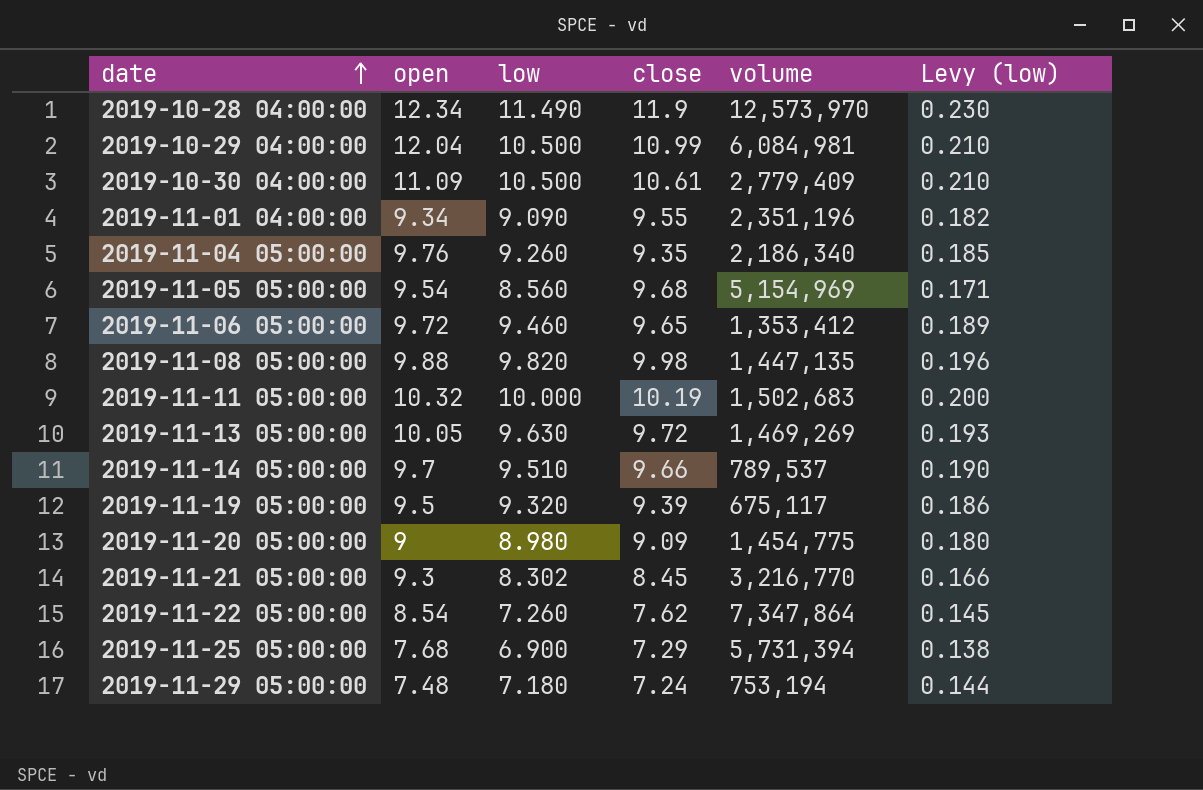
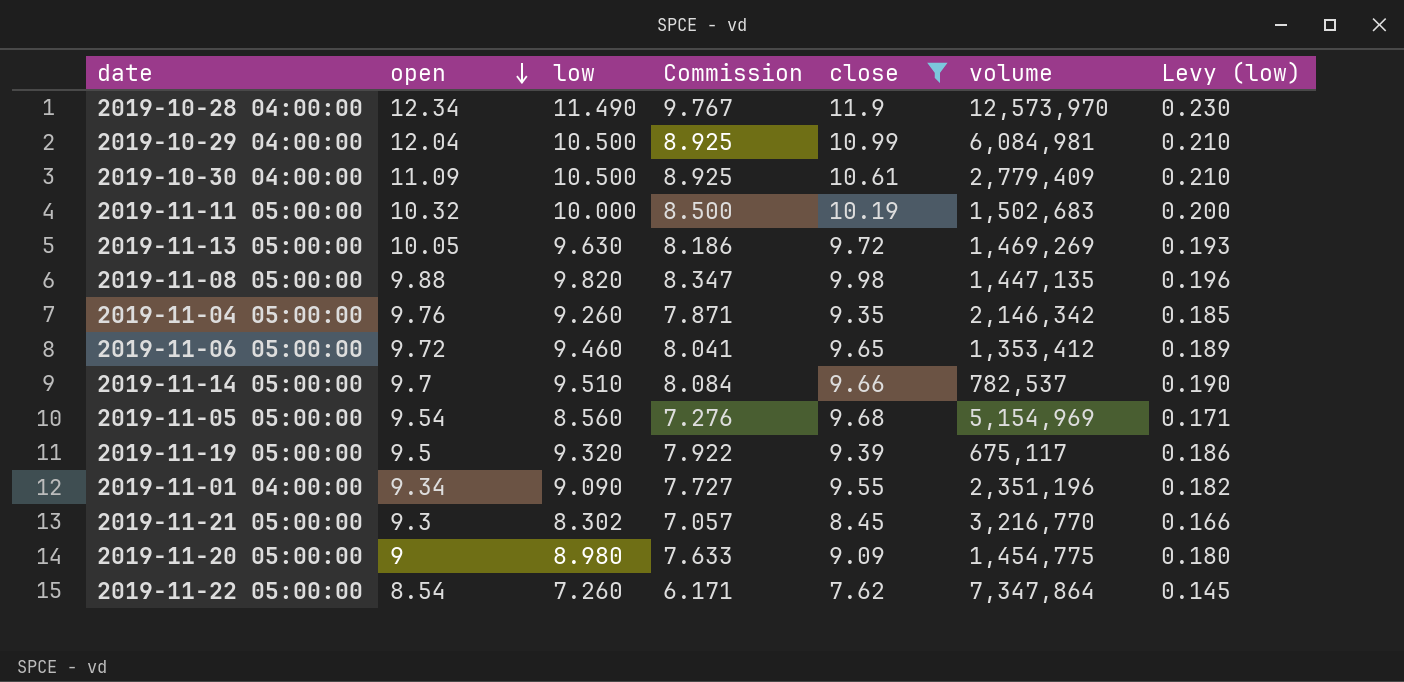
filter: none -> close >= 7.62
row order: date ascending -> open descending
column Commission | formula: none -> [low] * 0.85
2019-11-04 05:00:00 | volume: 2,186,340 -> 2,146,342
2019-11-14 05:00:00 | volume: 789,537 -> 782,537

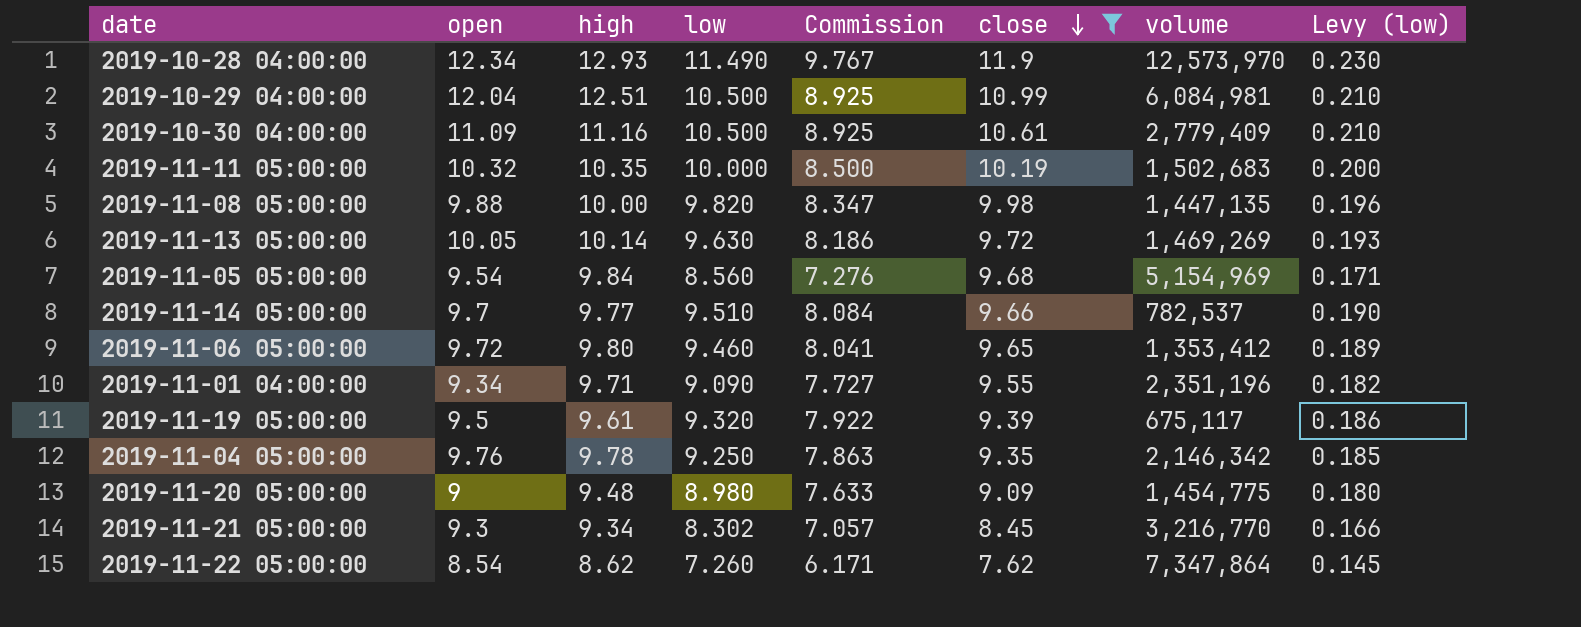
row order: open descending -> close descending
column high | position: none -> 3
2019-11-04 05:00:00 | low: 9.260 -> 9.250
2019-11-04 05:00:00 | Commission: 7.871 -> 7.863

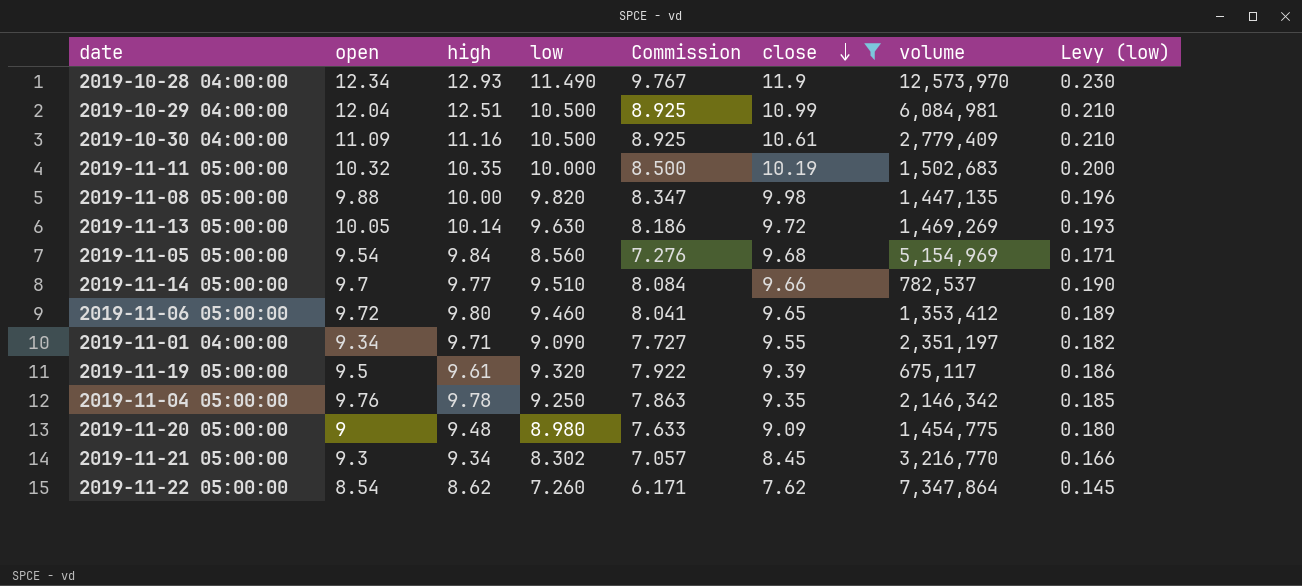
2019-11-01 04:00:00 | volume: 2,351,196 -> 2,351,197

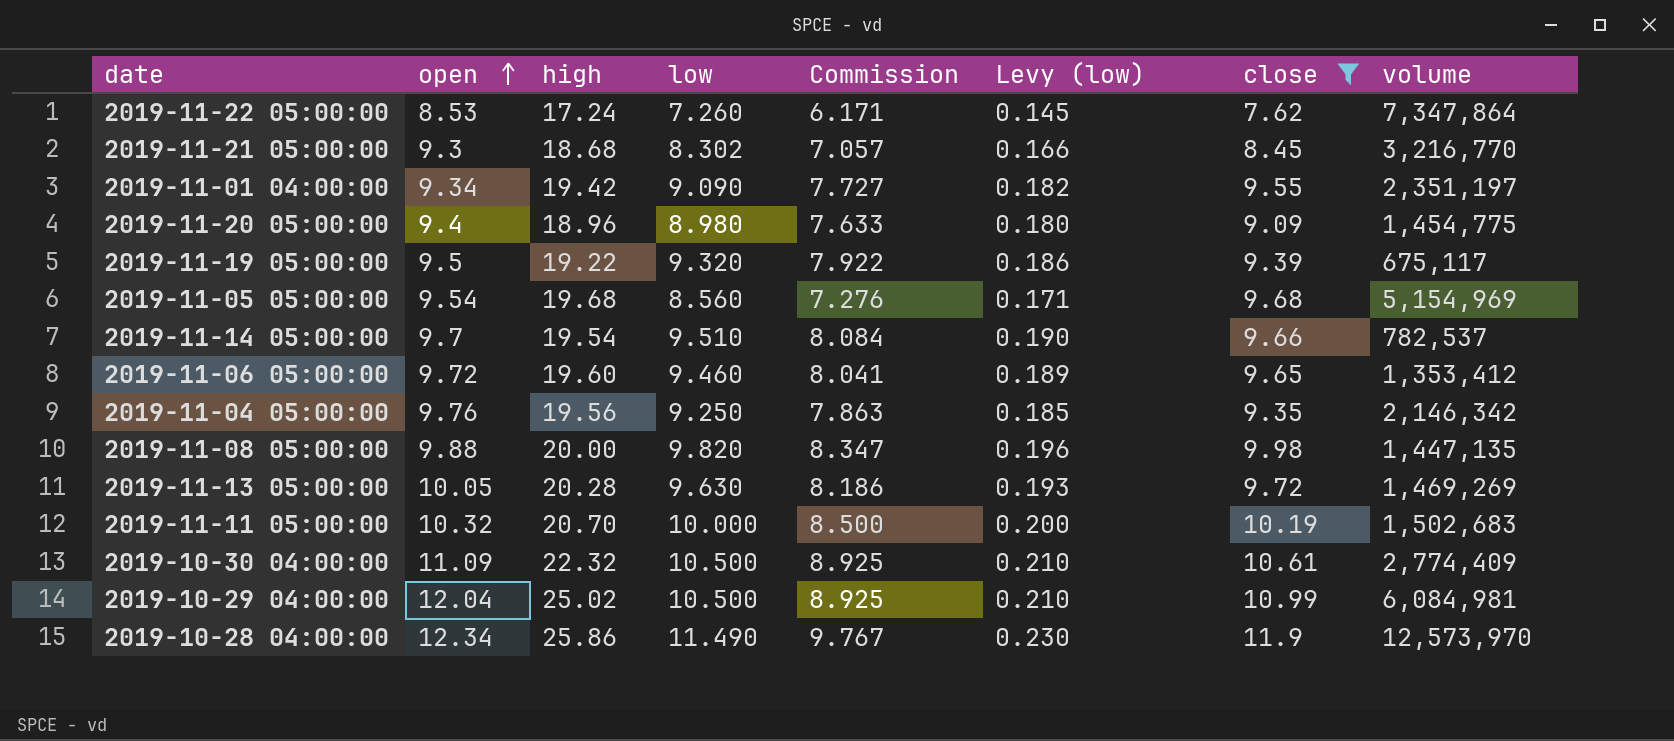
row order: close descending -> open ascending
column Levy (low) | position: 8 -> 6
2019-11-22 05:00:00 | open: 8.54 -> 8.53
2019-11-22 05:00:00 | high: 8.62 -> 17.24
2019-11-21 05:00:00 | high: 9.34 -> 18.68
2019-11-01 04:00:00 | high: 9.71 -> 19.42
2019-11-20 05:00:00 | open: 9 -> 9.4
2019-11-20 05:00:00 | high: 9.48 -> 18.96
2019-11-19 05:00:00 | high: 9.61 -> 19.22
2019-11-05 05:00:00 | high: 9.84 -> 19.68
2019-11-14 05:00:00 | high: 9.77 -> 19.54
2019-11-06 05:00:00 | high: 9.80 -> 19.60
2019-11-04 05:00:00 | high: 9.78 -> 19.56
2019-11-08 05:00:00 | high: 10.00 -> 20.00
2019-11-13 05:00:00 | high: 10.14 -> 20.28
2019-11-11 05:00:00 | high: 10.35 -> 20.70
2019-10-30 04:00:00 | high: 11.16 -> 22.32
2019-10-30 04:00:00 | volume: 2,779,409 -> 2,774,409
2019-10-29 04:00:00 | high: 12.51 -> 25.02
2019-10-28 04:00:00 | high: 12.93 -> 25.86

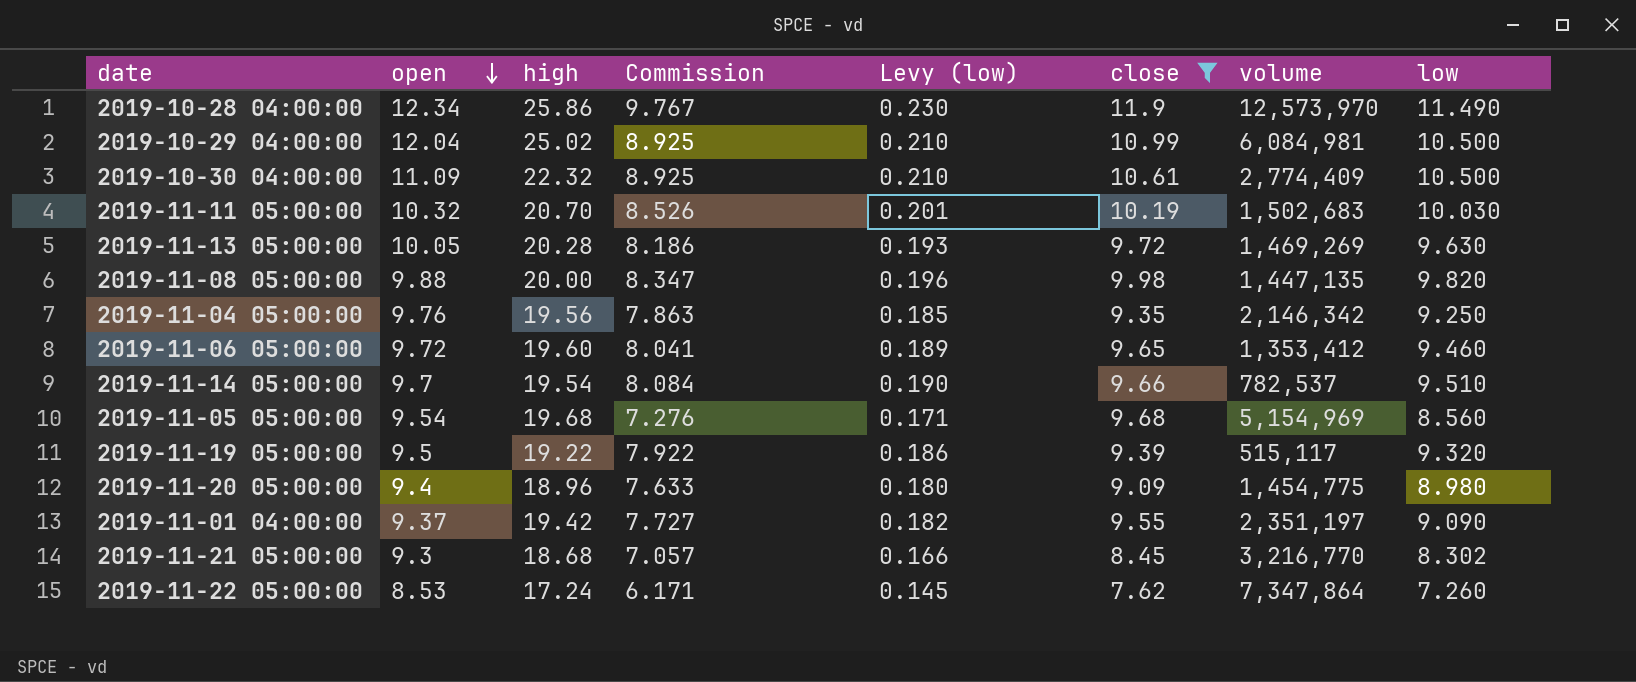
row order: open ascending -> open descending
column low | position: 4 -> 8
2019-11-11 05:00:00 | Commission: 8.500 -> 8.526
2019-11-11 05:00:00 | Levy (low): 0.200 -> 0.201
2019-11-11 05:00:00 | low: 10.000 -> 10.030
2019-11-19 05:00:00 | volume: 675,117 -> 515,117
2019-11-01 04:00:00 | open: 9.34 -> 9.37

